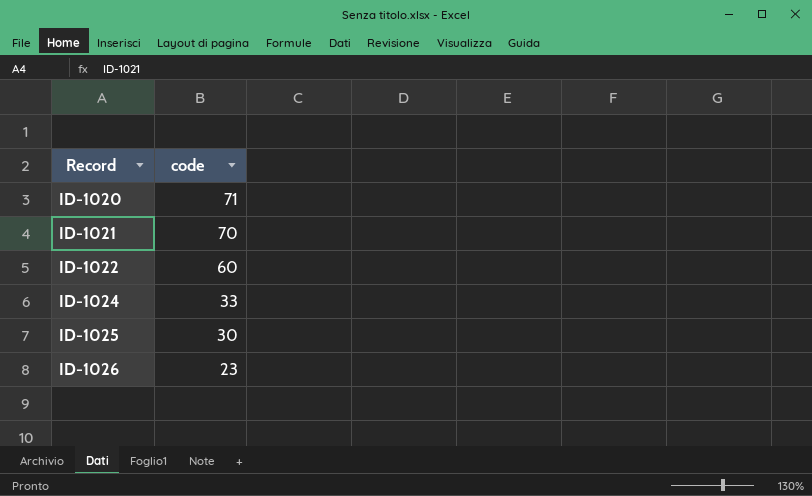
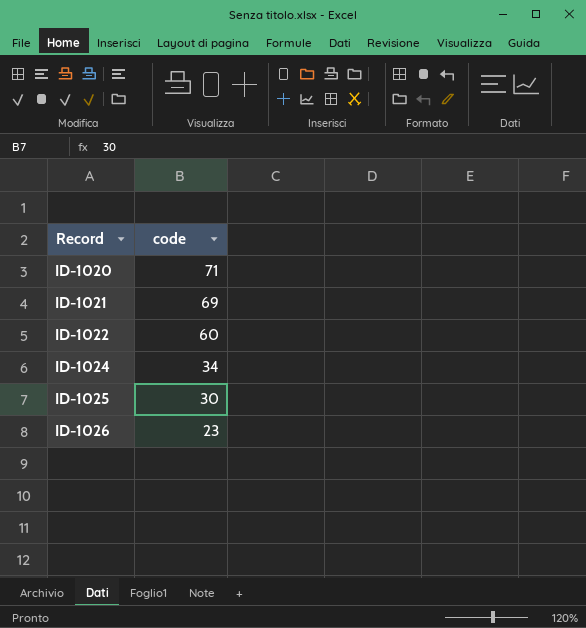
ID-1021 | code: 70 -> 69
ID-1024 | code: 33 -> 34

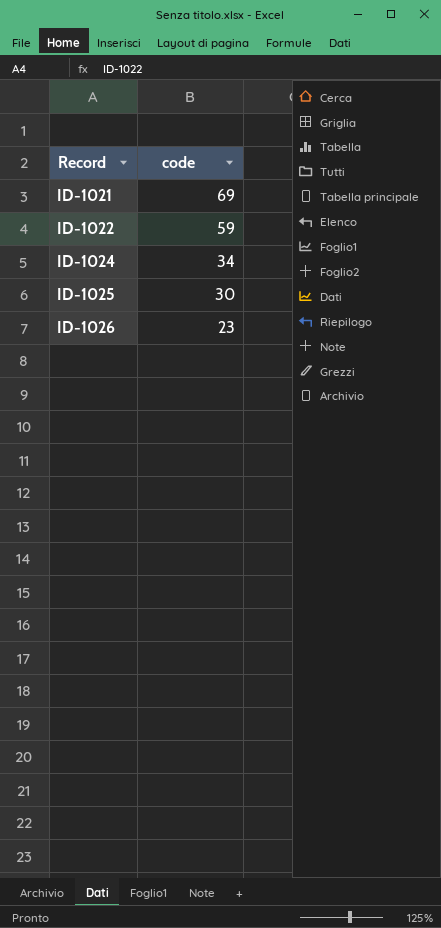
row ID-1020: 71 -> none
ID-1022 | code: 60 -> 59

